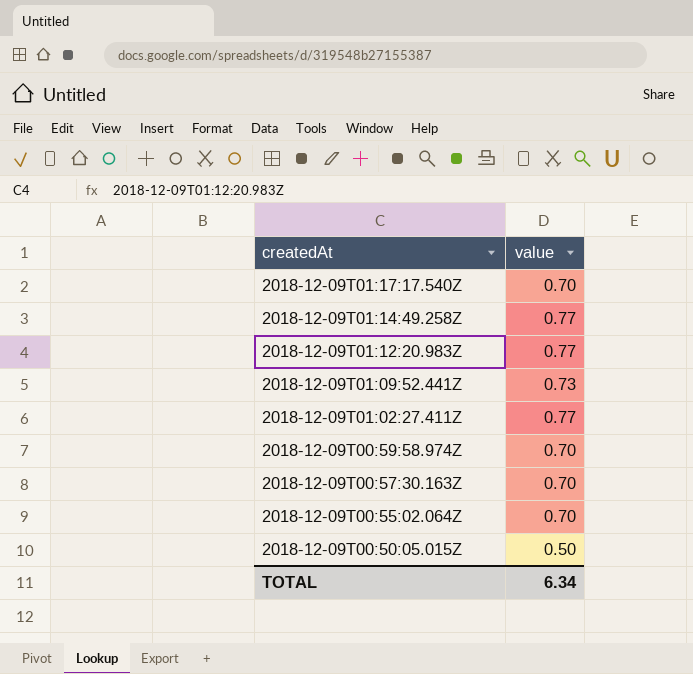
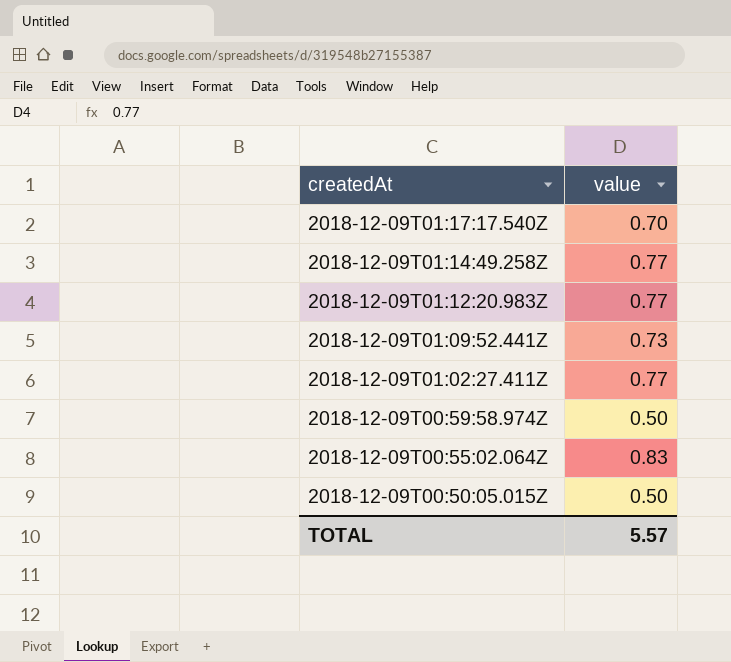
row 2018-12-09T00:57:30.163Z: 0.70 -> none
2018-12-09T00:59:58.974Z | value: 0.70 -> 0.50
2018-12-09T00:55:02.064Z | value: 0.70 -> 0.83
TOTAL | value: 6.34 -> 5.57

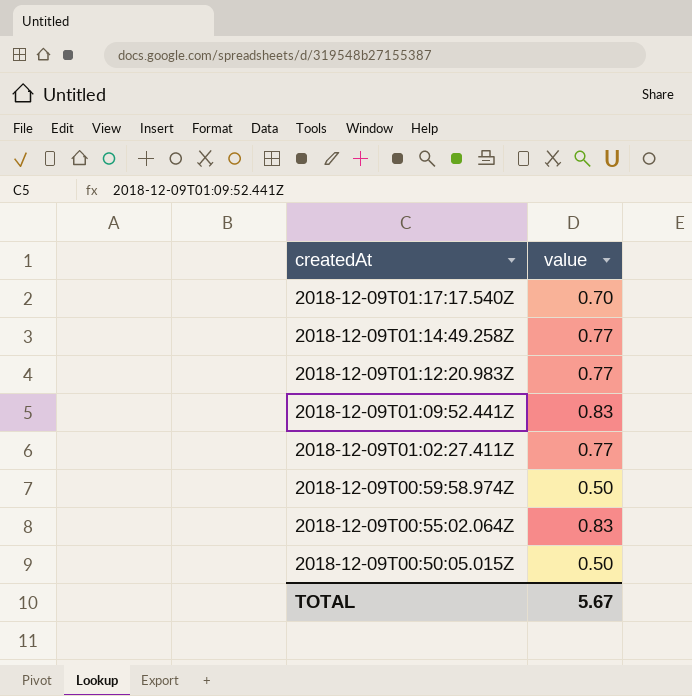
2018-12-09T01:09:52.441Z | value: 0.73 -> 0.83
TOTAL | value: 5.57 -> 5.67

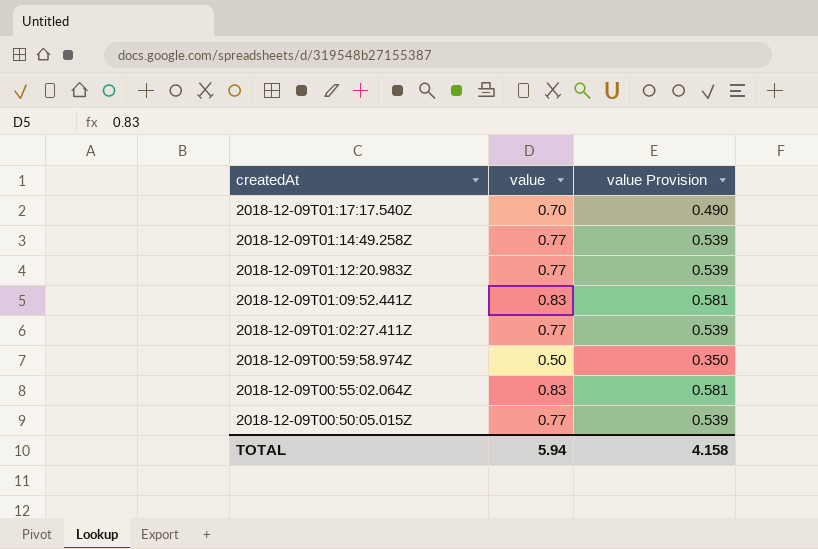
column value Provision | formula: none -> [value] * 0.7
2018-12-09T00:50:05.015Z | value: 0.50 -> 0.77
TOTAL | value: 5.67 -> 5.94

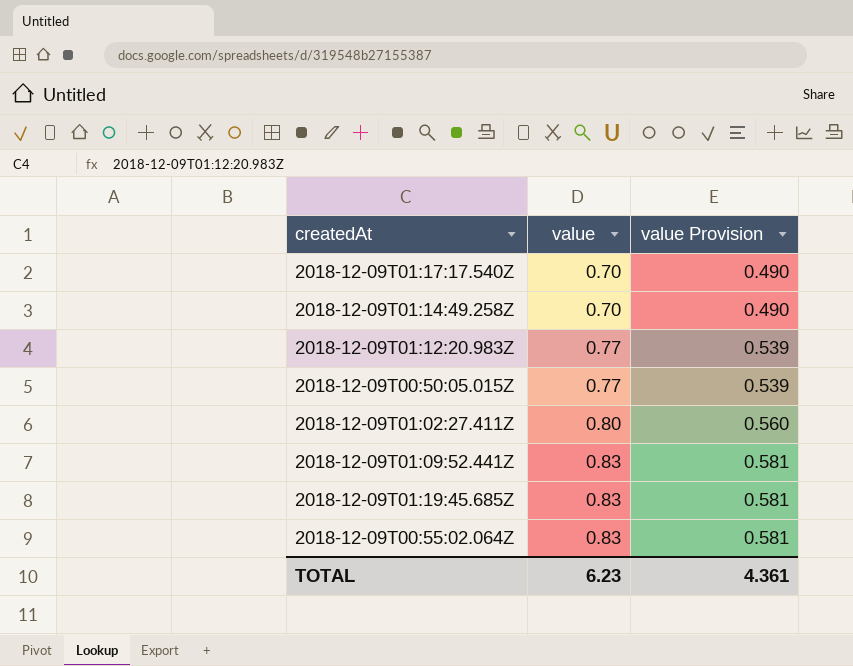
row order: createdAt descending -> value ascending
row 2018-12-09T00:59:58.974Z: 0.50 | 0.350 -> none
2018-12-09T01:14:49.258Z | value: 0.77 -> 0.70
2018-12-09T01:14:49.258Z | value Provision: 0.539 -> 0.490
2018-12-09T01:02:27.411Z | value: 0.77 -> 0.80
2018-12-09T01:02:27.411Z | value Provision: 0.539 -> 0.560
row 2018-12-09T01:19:45.685Z: none -> 0.83 | 0.581
TOTAL | value: 5.94 -> 6.23
TOTAL | value Provision: 4.158 -> 4.361

